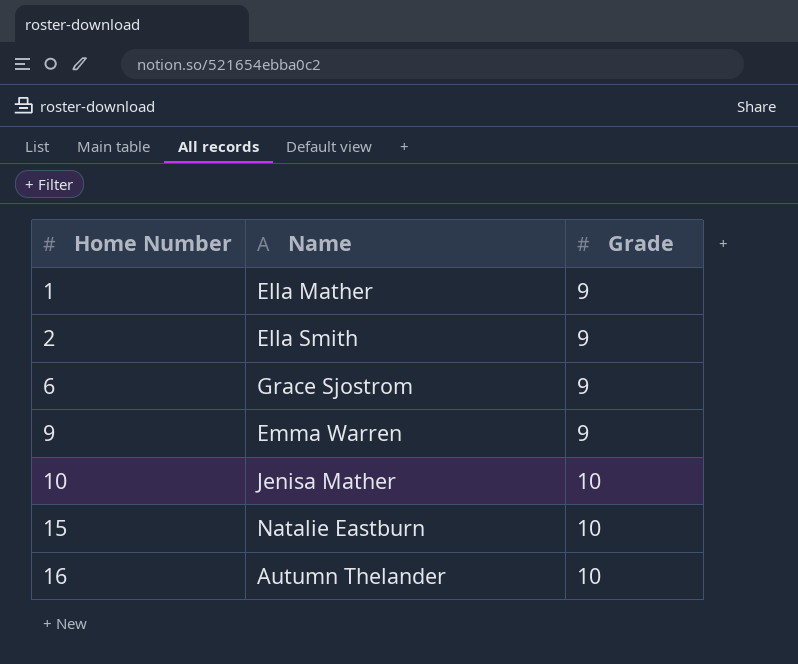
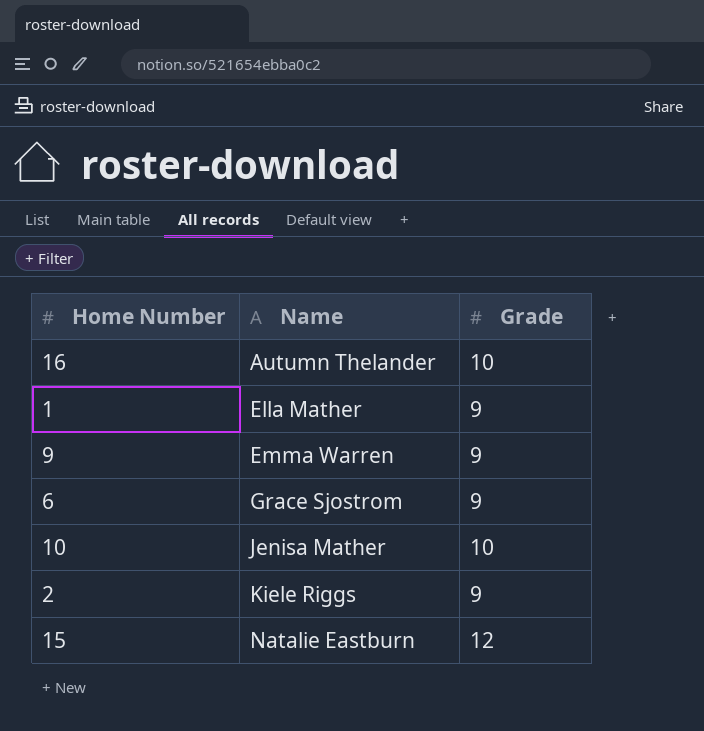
row order: Home Number ascending -> Name ascending
2 | Name: Ella Smith -> Kiele Riggs
15 | Grade: 10 -> 12

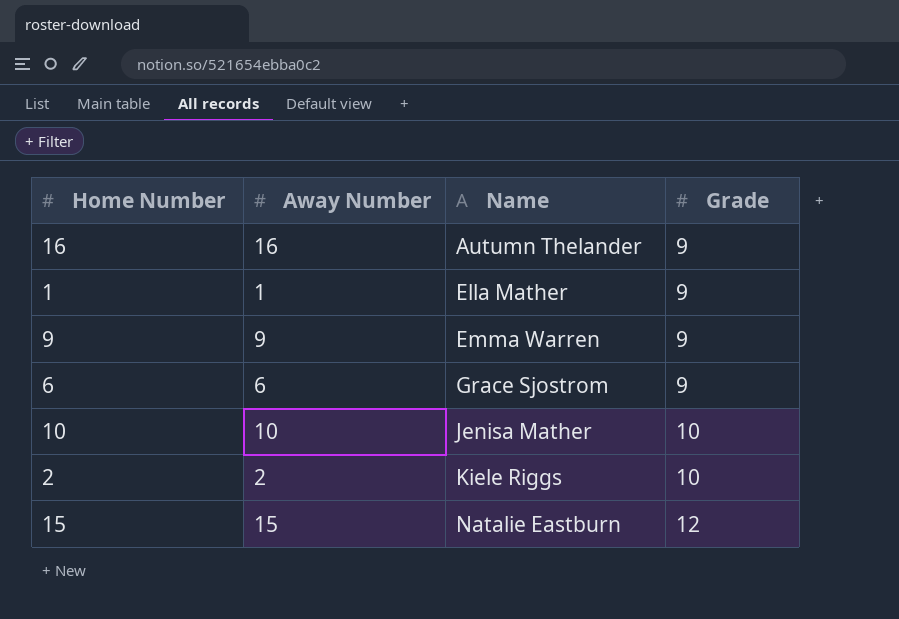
column Away Number | position: none -> 2
16 | Grade: 10 -> 9
2 | Grade: 9 -> 10

